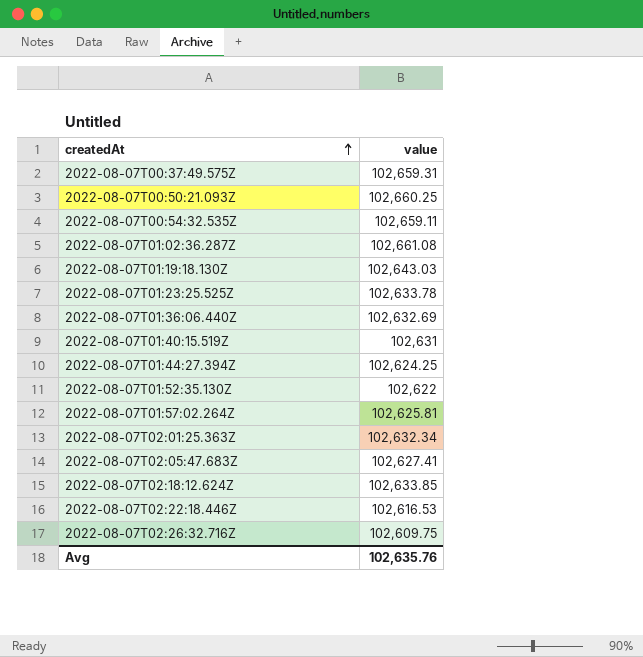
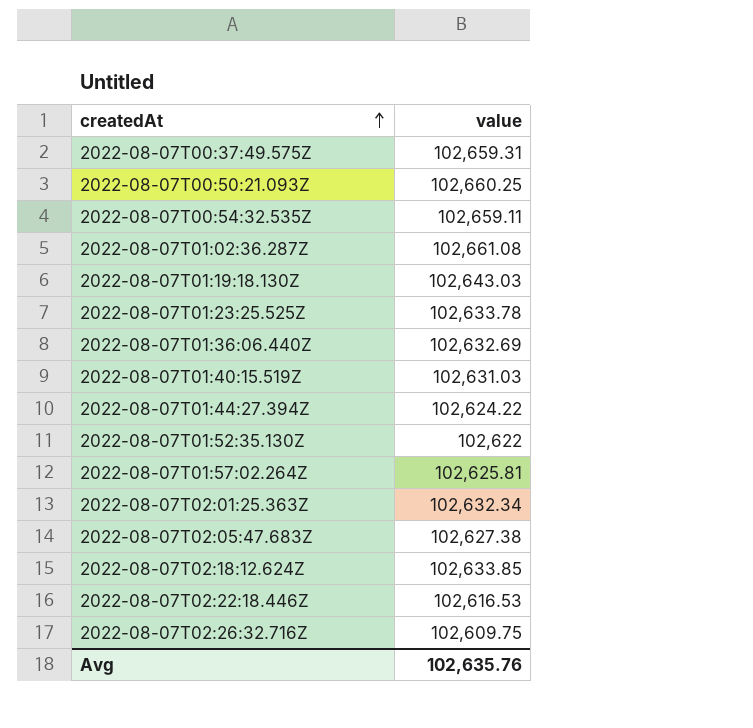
2022-08-07T01:40:15.519Z | value: 102,631 -> 102,631.03
2022-08-07T01:44:27.394Z | value: 102,624.25 -> 102,624.22
2022-08-07T02:05:47.683Z | value: 102,627.41 -> 102,627.38

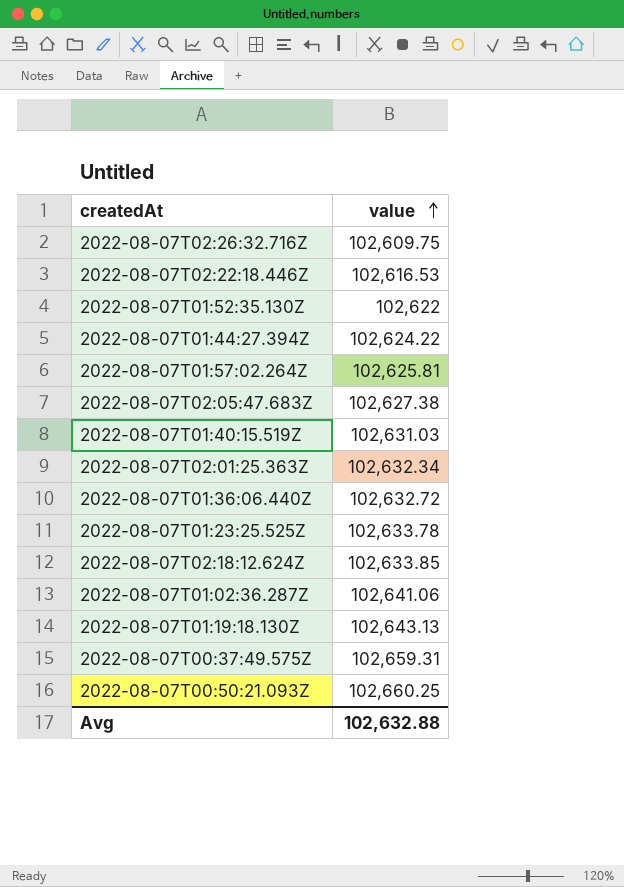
row order: createdAt ascending -> value ascending
row 2022-08-07T00:54:32.535Z: 102,659.11 -> none
2022-08-07T01:36:06.440Z | value: 102,632.69 -> 102,632.72
2022-08-07T01:02:36.287Z | value: 102,661.08 -> 102,641.06
2022-08-07T01:19:18.130Z | value: 102,643.03 -> 102,643.13
Avg | value: 102,635.76 -> 102,632.88

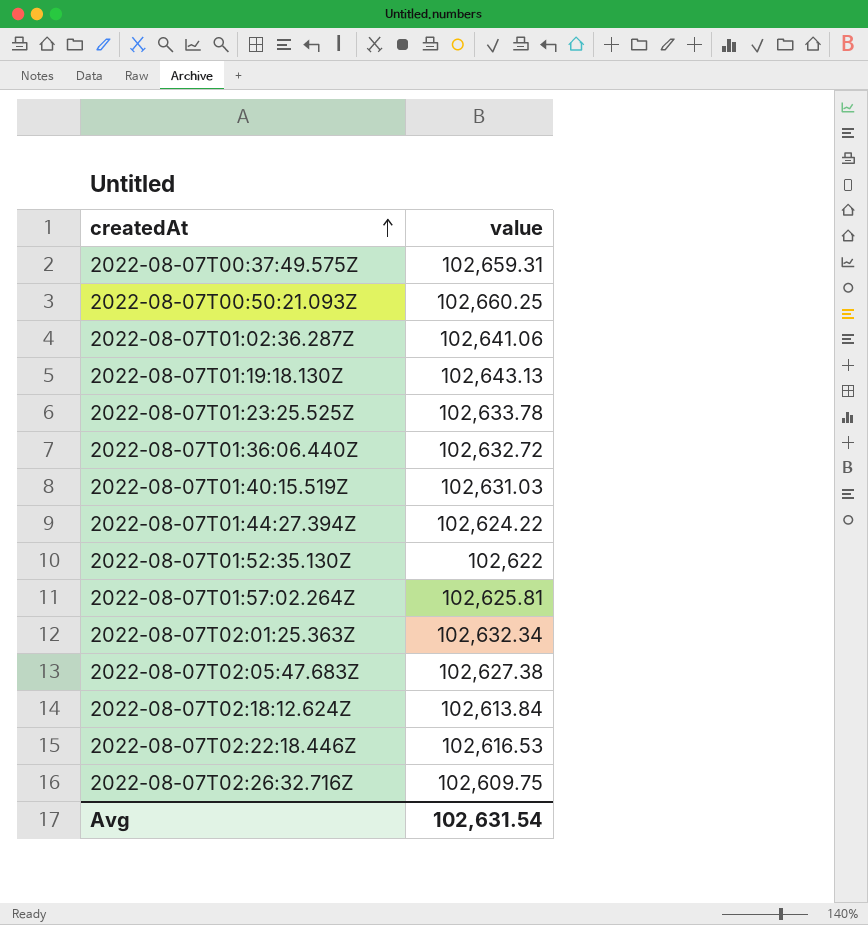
row order: value ascending -> createdAt ascending
2022-08-07T02:18:12.624Z | value: 102,633.85 -> 102,613.84
Avg | value: 102,632.88 -> 102,631.54

